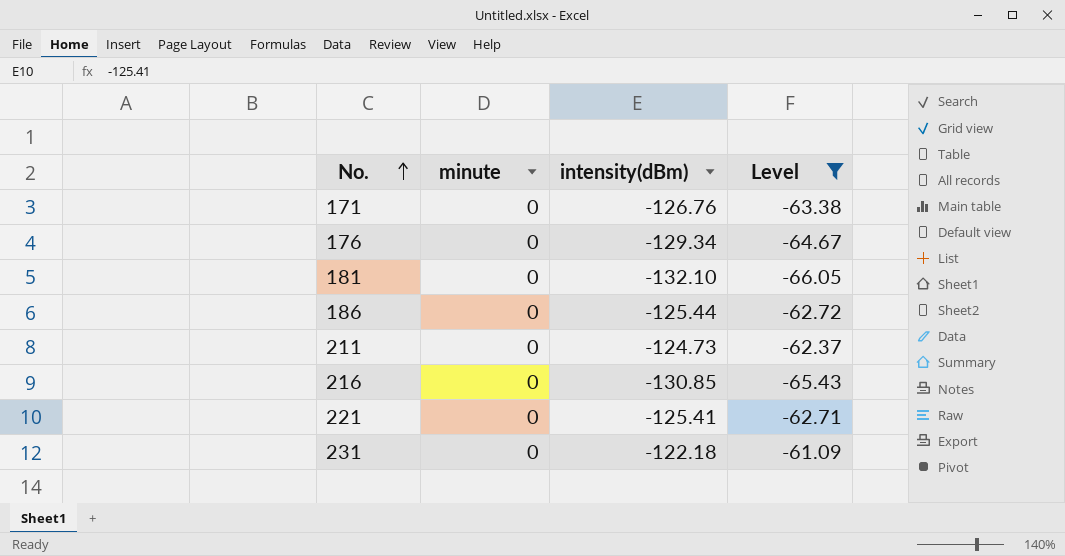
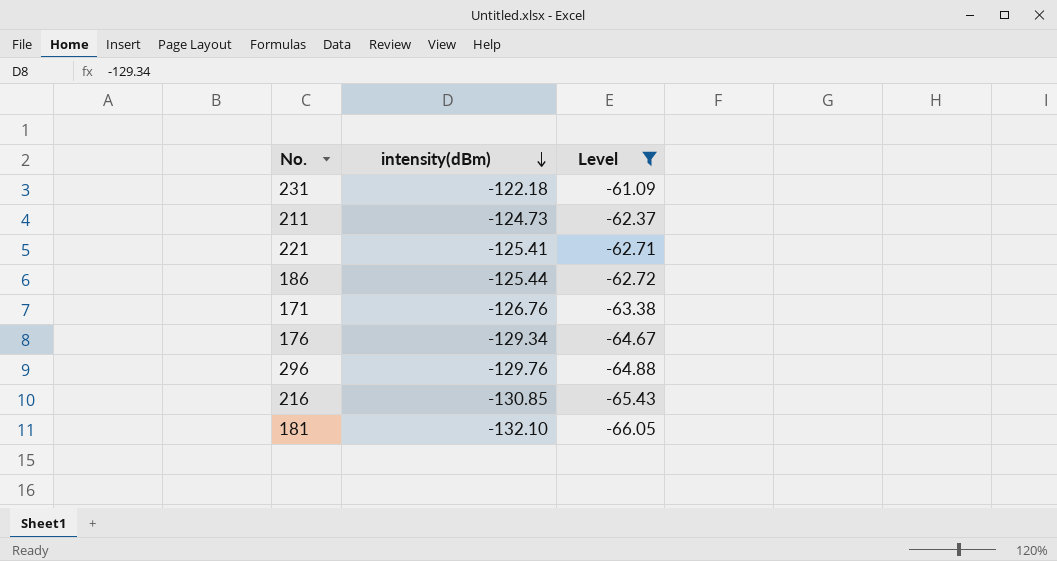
row order: No. ascending -> intensity(dBm) descending
column minute | position: 2 -> none
row 296: none -> -129.76 | -64.88

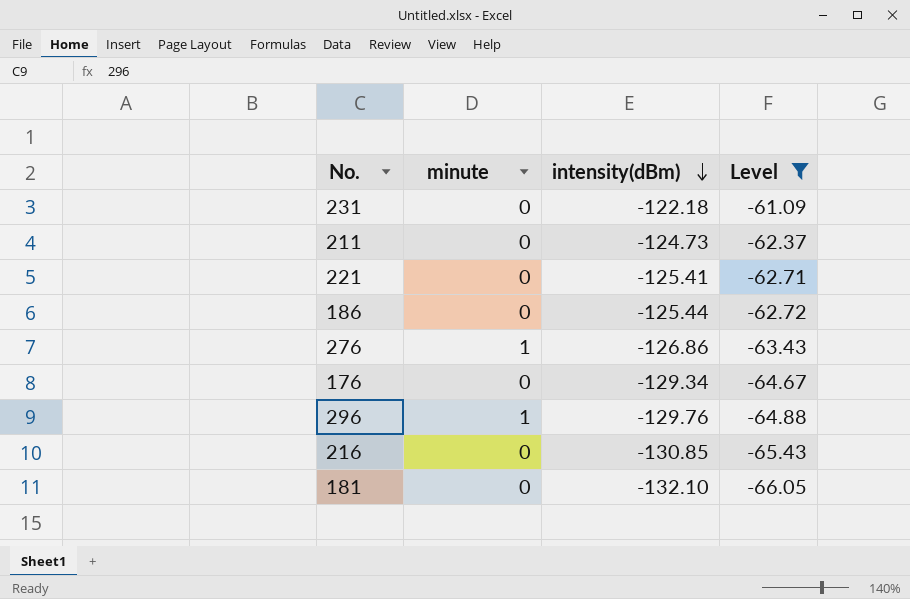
column minute | position: none -> 2
row 171: -126.76 | -63.38 -> none
row 276: none -> 1 | -126.86 | -63.43

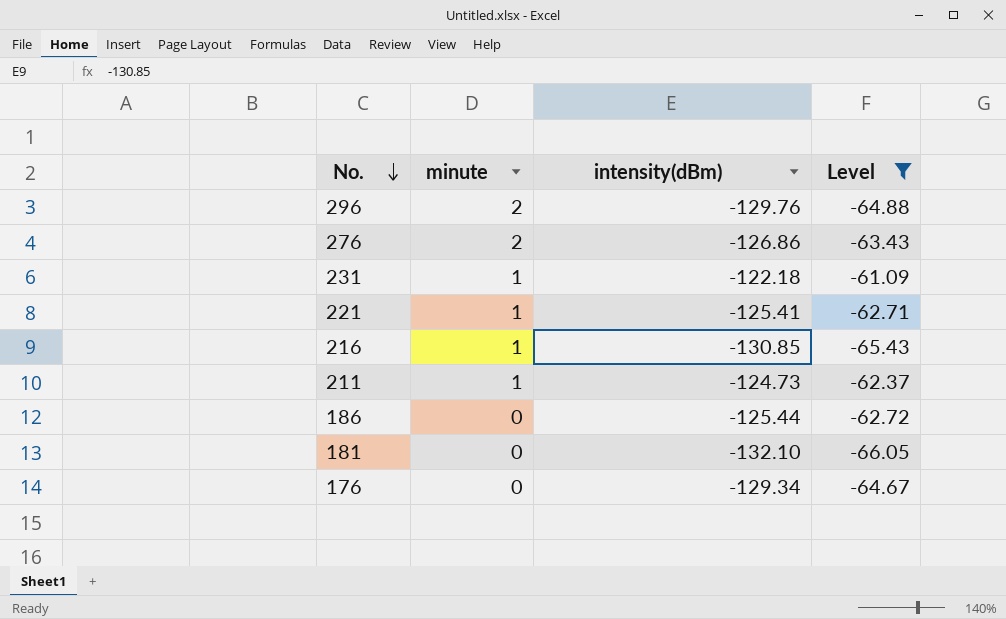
row order: intensity(dBm) descending -> No. descending
296 | minute: 1 -> 2
276 | minute: 1 -> 2
231 | minute: 0 -> 1
221 | minute: 0 -> 1
216 | minute: 0 -> 1
211 | minute: 0 -> 1

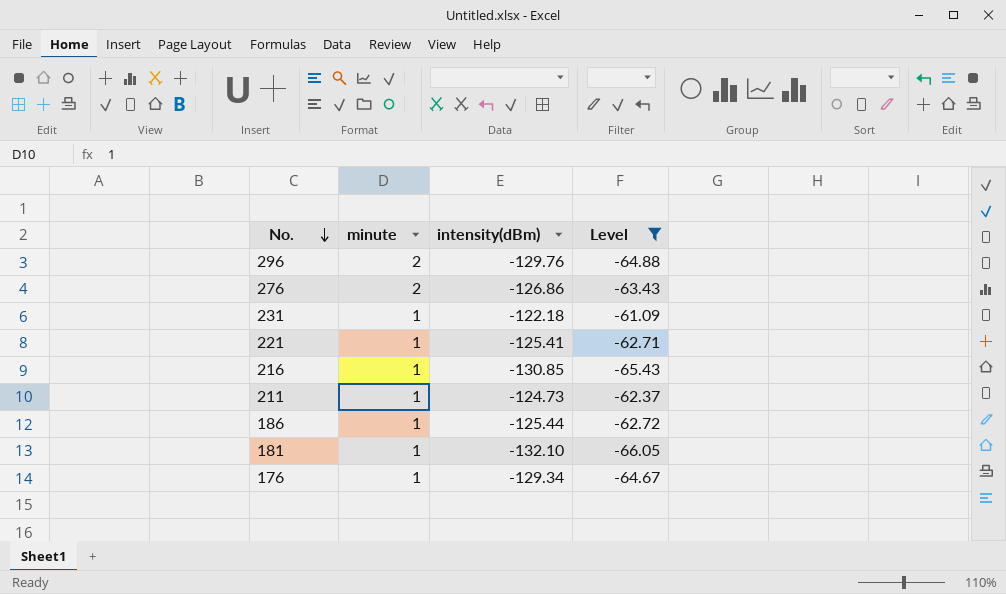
186 | minute: 0 -> 1
181 | minute: 0 -> 1
176 | minute: 0 -> 1

